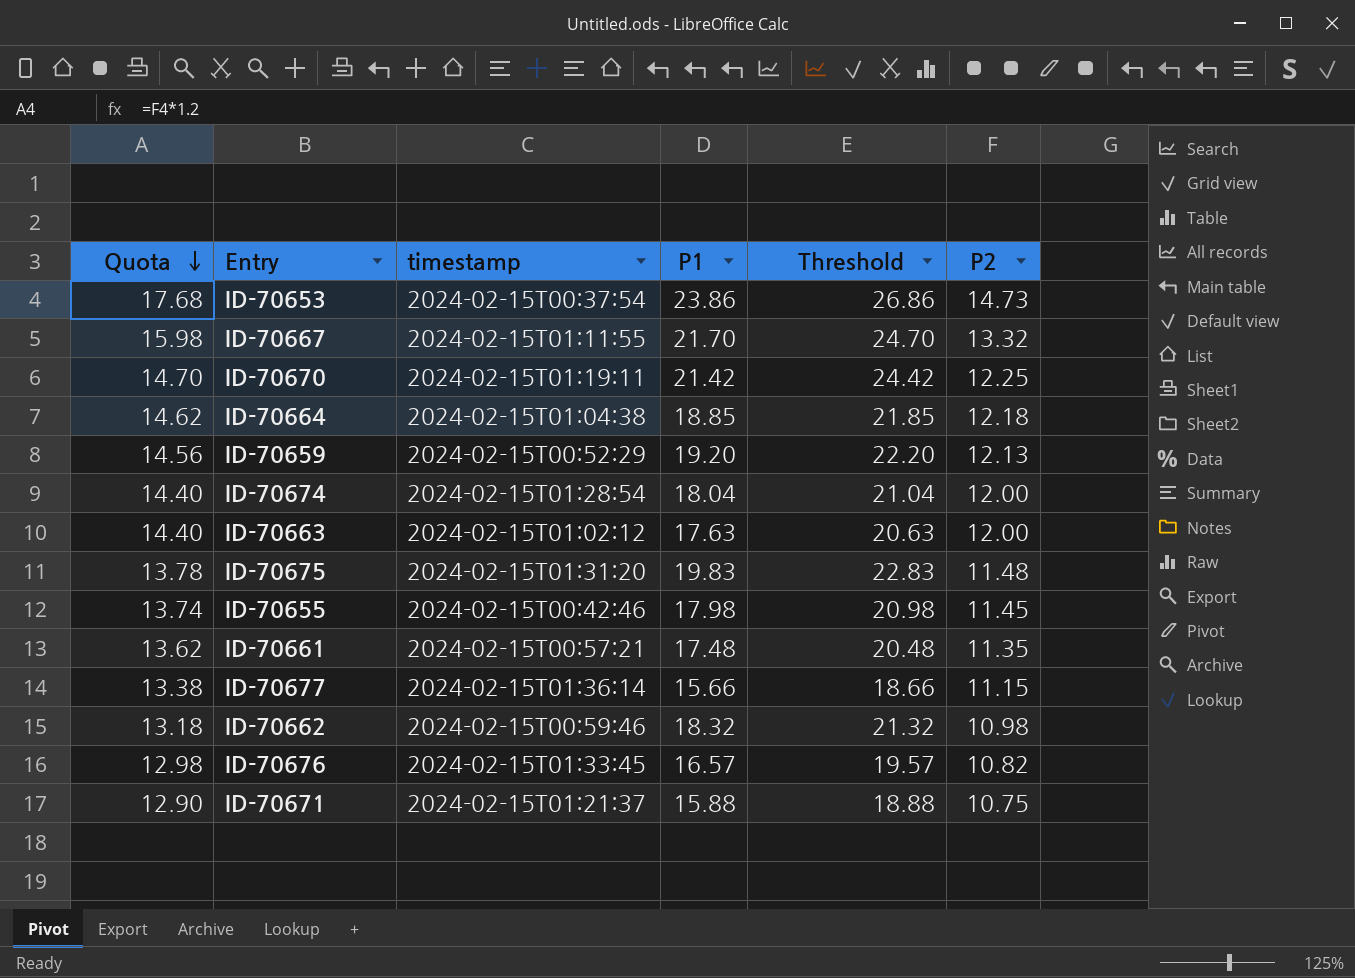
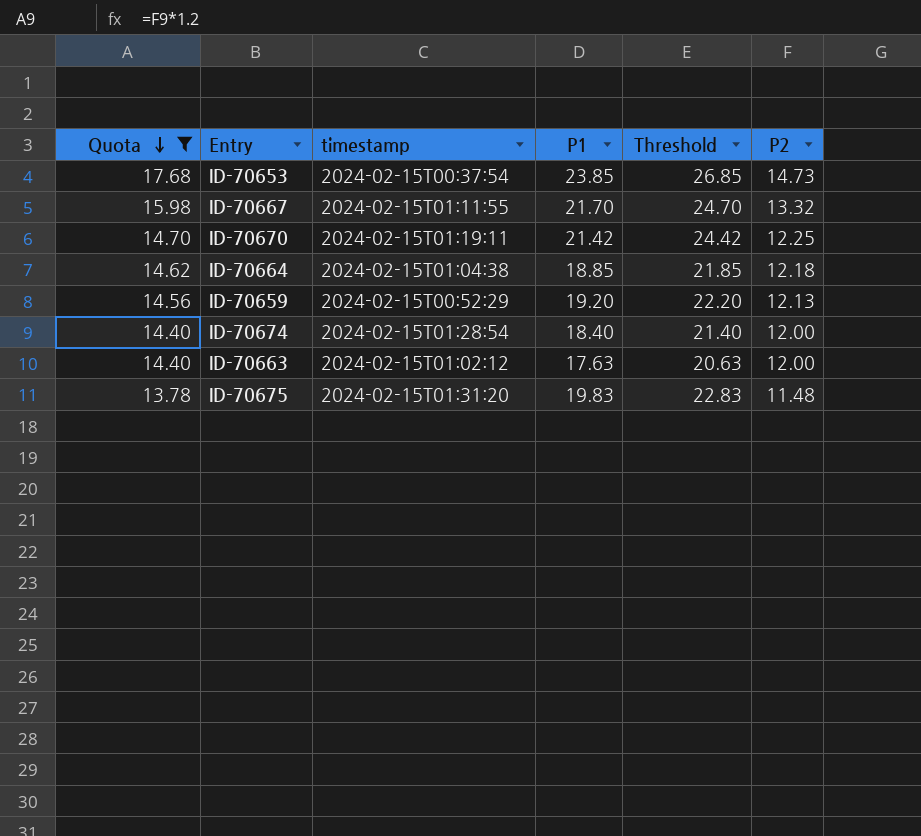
filter: none -> Quota >= 13.78
ID-70653 | P1: 23.86 -> 23.85
ID-70653 | Threshold: 26.86 -> 26.85
ID-70674 | P1: 18.04 -> 18.40
ID-70674 | Threshold: 21.04 -> 21.40

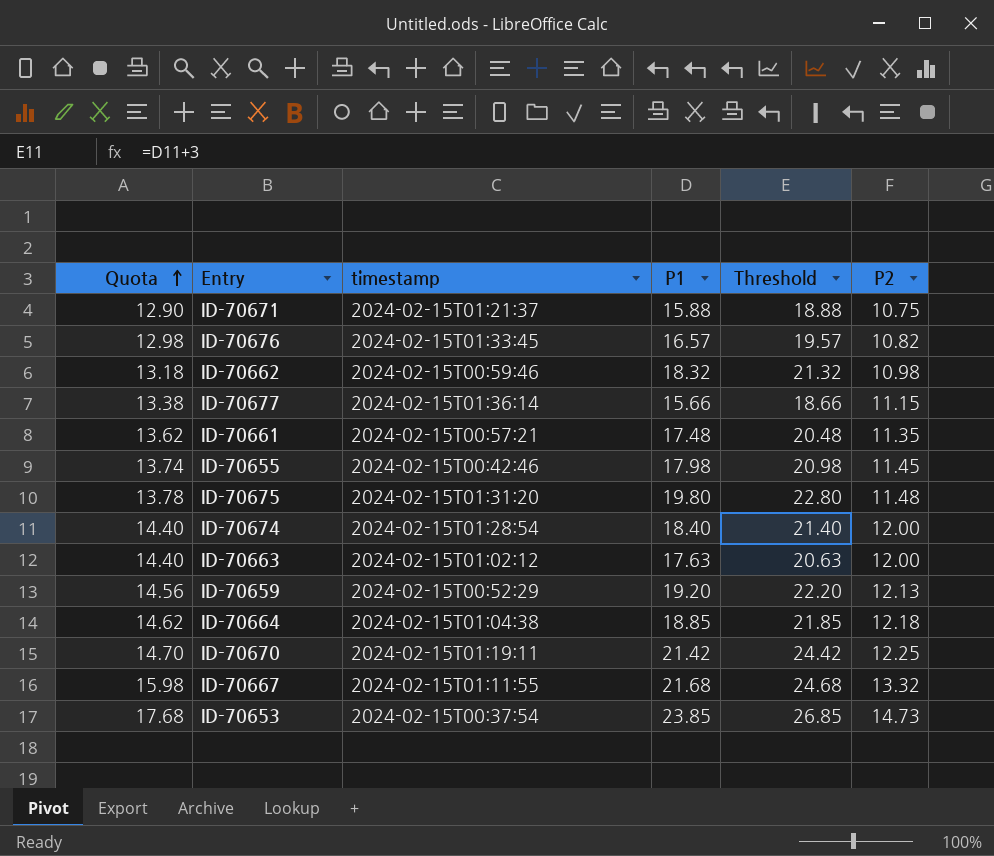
filter: Quota >= 13.78 -> none
row order: Quota descending -> Quota ascending
ID-70675 | P1: 19.83 -> 19.80
ID-70675 | Threshold: 22.83 -> 22.80
ID-70667 | P1: 21.70 -> 21.68
ID-70667 | Threshold: 24.70 -> 24.68

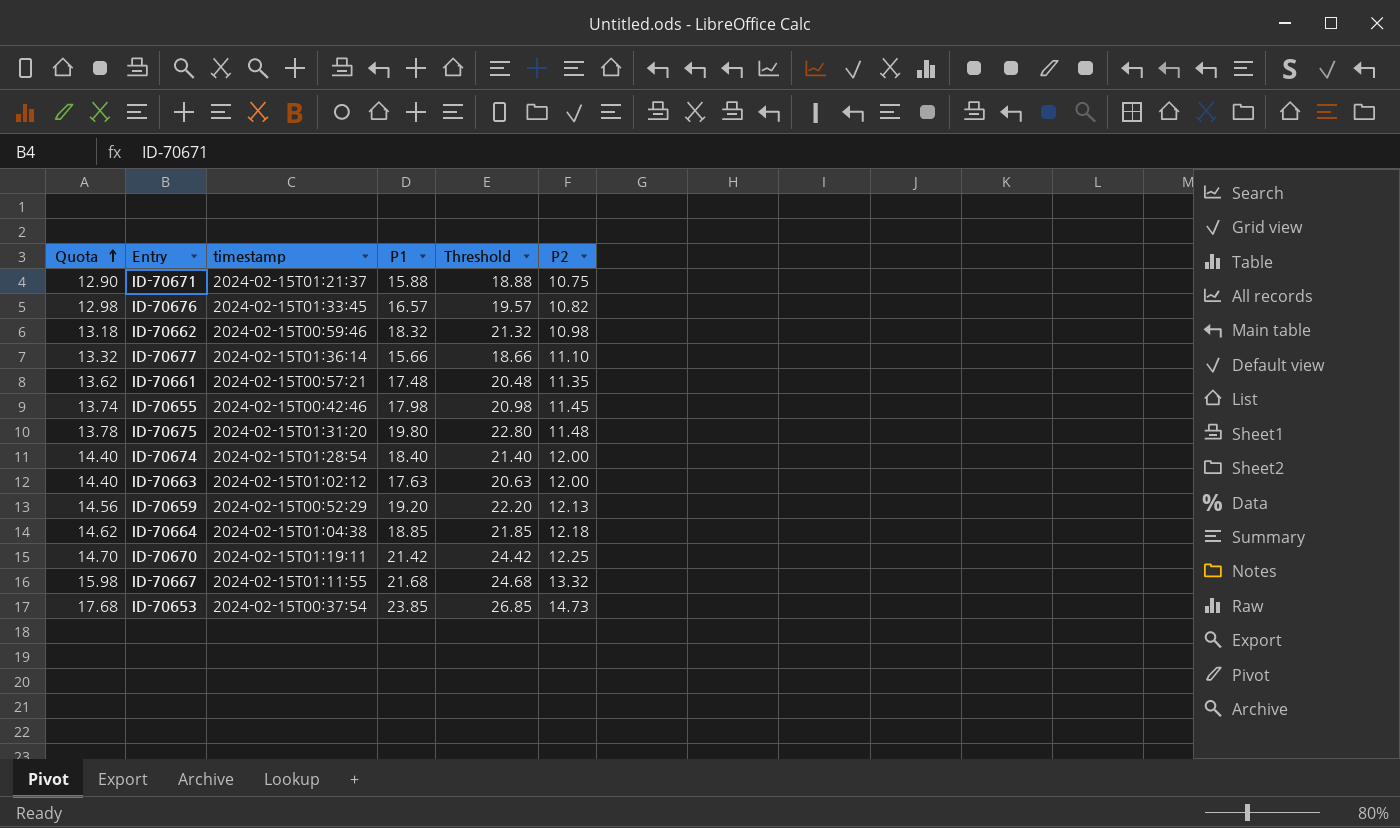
ID-70677 | Quota: 13.38 -> 13.32
ID-70677 | P2: 11.15 -> 11.10

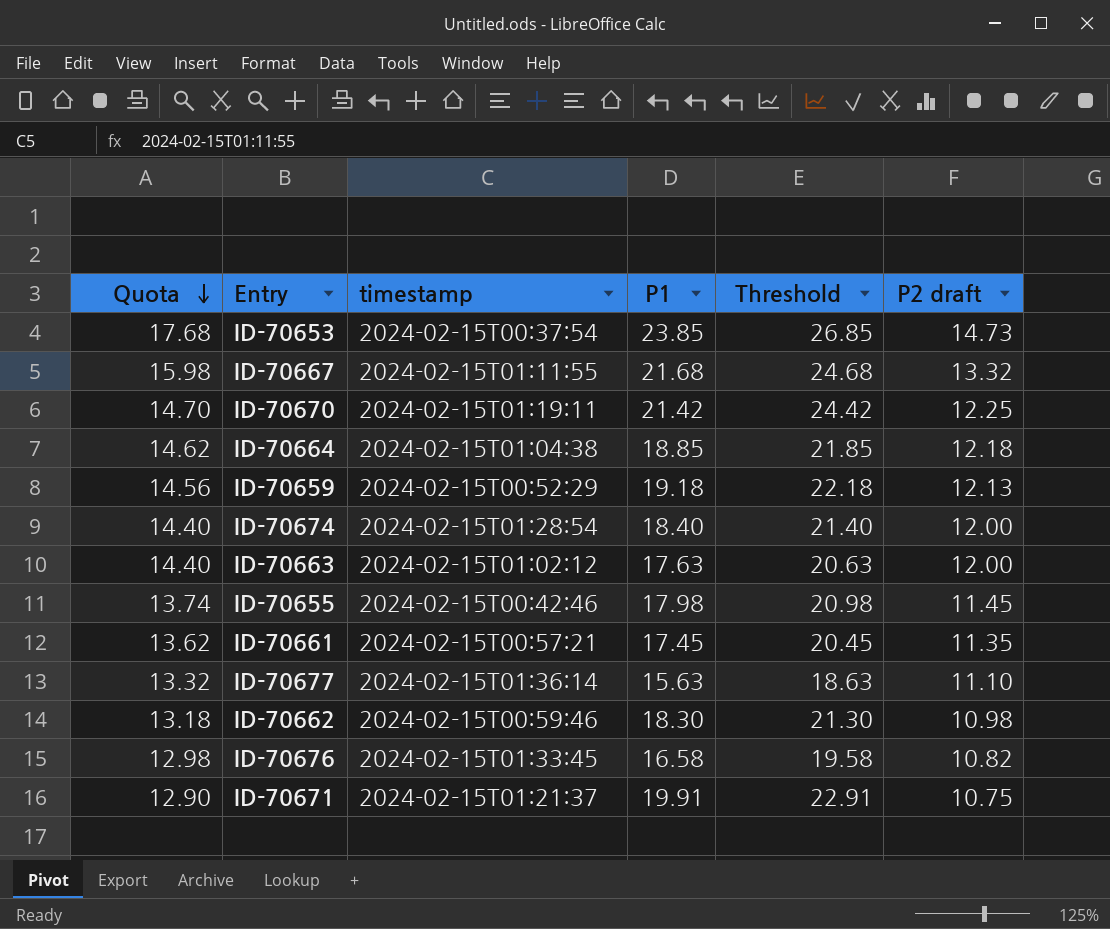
row order: Quota ascending -> Quota descending
column name: P2 -> P2 draft
row ID-70675: 13.78 | 2024-02-15T01:31:20 | 19.80 | 22.80 | 11.48 -> none
ID-70659 | P1: 19.20 -> 19.18
ID-70659 | Threshold: 22.20 -> 22.18
ID-70661 | P1: 17.48 -> 17.45
ID-70661 | Threshold: 20.48 -> 20.45
ID-70677 | P1: 15.66 -> 15.63
ID-70677 | Threshold: 18.66 -> 18.63
ID-70662 | P1: 18.32 -> 18.30
ID-70662 | Threshold: 21.32 -> 21.30
ID-70676 | P1: 16.57 -> 16.58
ID-70676 | Threshold: 19.57 -> 19.58
ID-70671 | P1: 15.88 -> 19.91
ID-70671 | Threshold: 18.88 -> 22.91

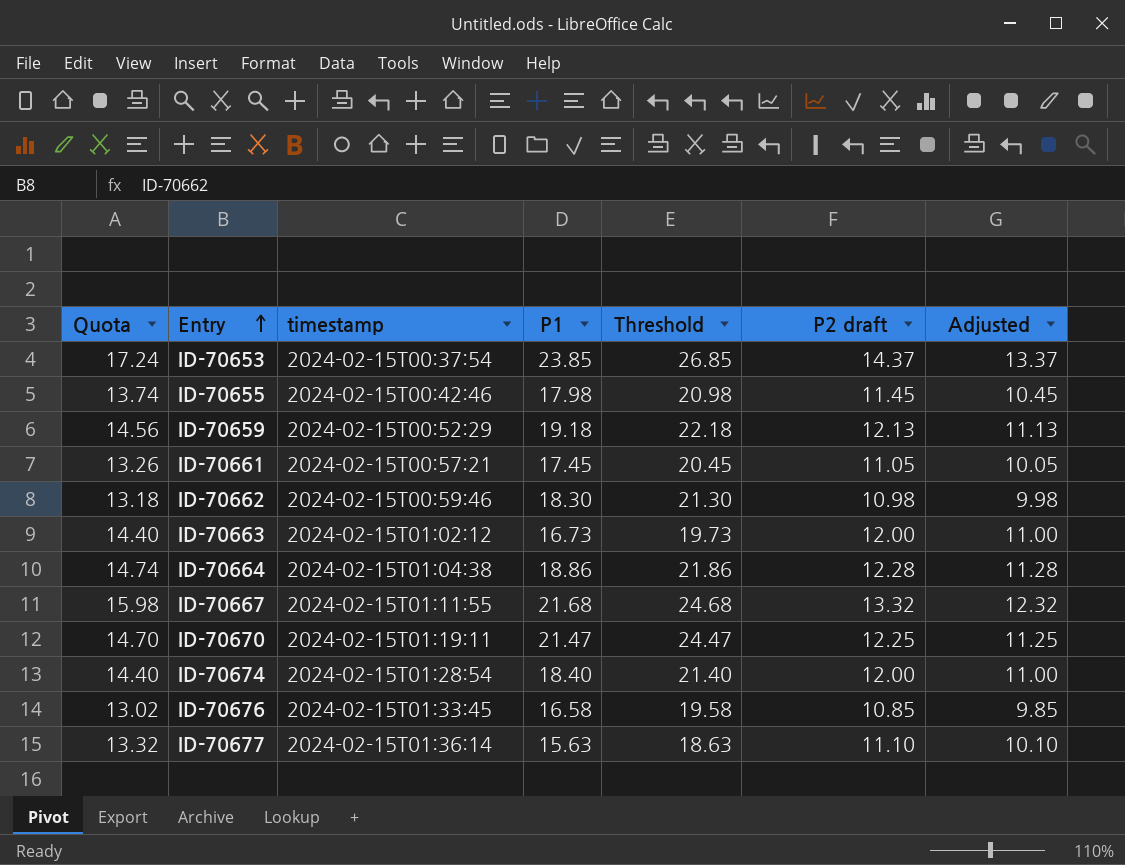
row order: Quota descending -> Entry ascending
column Adjusted | formula: none -> [P2 draft] - 1
row ID-70671: 12.90 | 2024-02-15T01:21:37 | 19.91 | 22.91 | 10.75 -> none
ID-70653 | Quota: 17.68 -> 17.24
ID-70653 | P2 draft: 14.73 -> 14.37
ID-70661 | Quota: 13.62 -> 13.26
ID-70661 | P2 draft: 11.35 -> 11.05
ID-70663 | P1: 17.63 -> 16.73
ID-70663 | Threshold: 20.63 -> 19.73
ID-70664 | Quota: 14.62 -> 14.74
ID-70664 | P1: 18.85 -> 18.86
ID-70664 | Threshold: 21.85 -> 21.86
ID-70664 | P2 draft: 12.18 -> 12.28
ID-70670 | P1: 21.42 -> 21.47
ID-70670 | Threshold: 24.42 -> 24.47
ID-70676 | Quota: 12.98 -> 13.02
ID-70676 | P2 draft: 10.82 -> 10.85

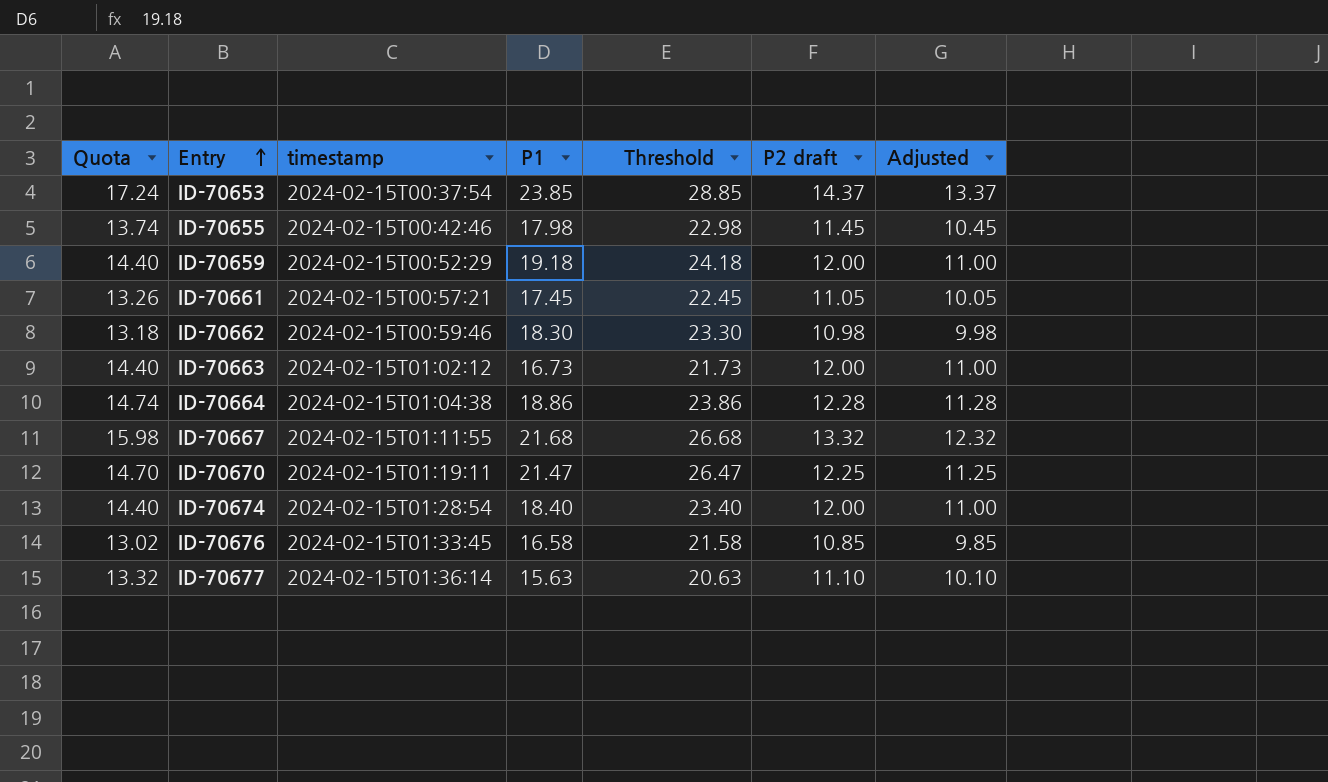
column Threshold | formula: [P1] + 3 -> [P1] + 5
ID-70659 | Quota: 14.56 -> 14.40
ID-70659 | P2 draft: 12.13 -> 12.00
ID-70659 | Adjusted: 11.13 -> 11.00

